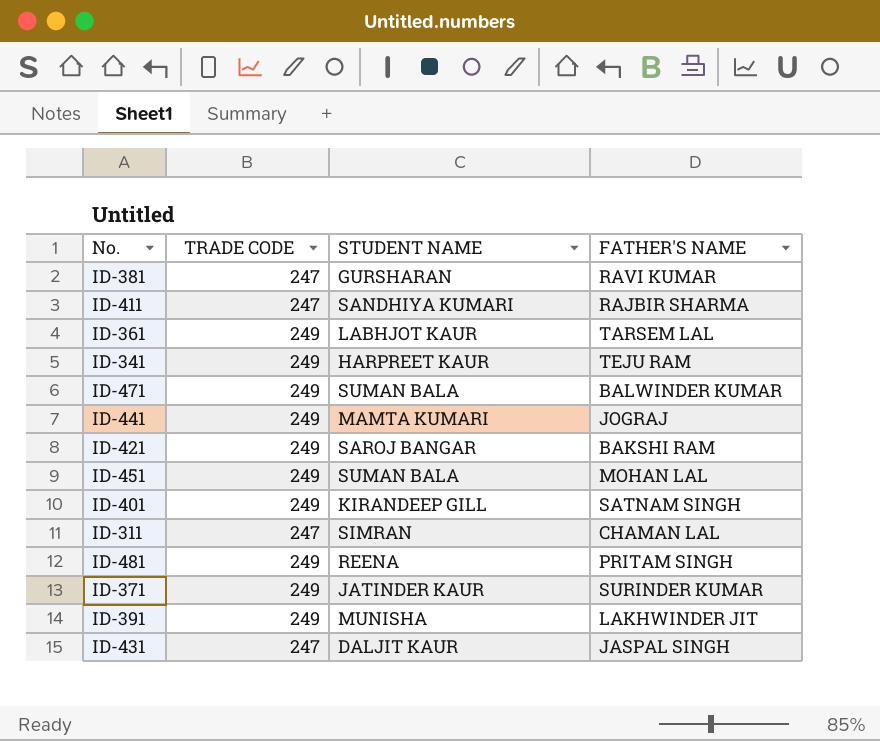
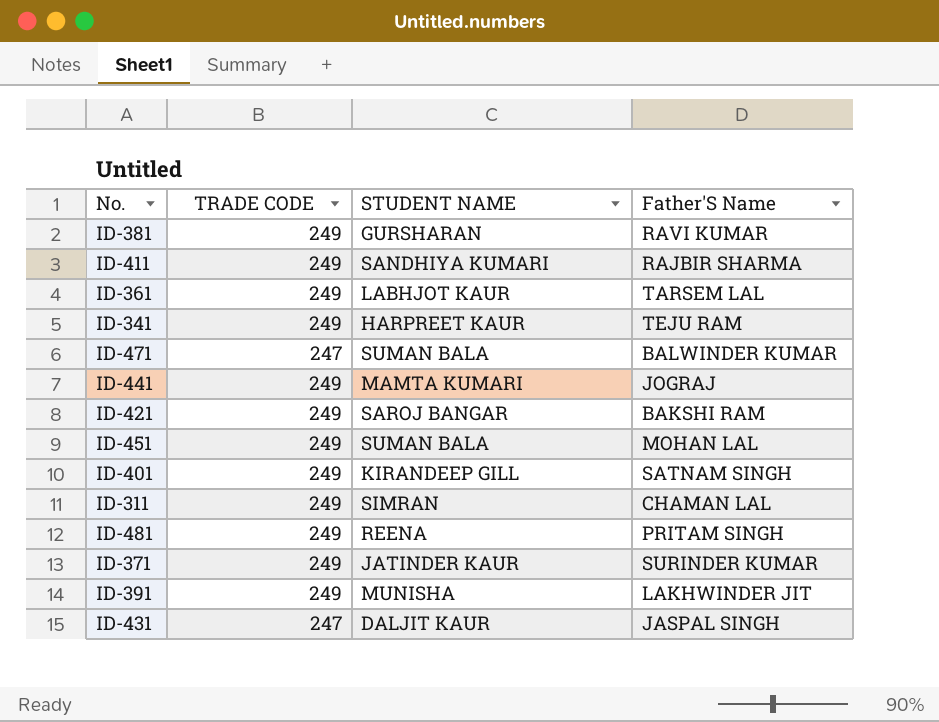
column name: FATHER'S NAME -> Father'S Name
ID-381 | TRADE CODE: 247 -> 249
ID-411 | TRADE CODE: 247 -> 249
ID-471 | TRADE CODE: 249 -> 247
ID-311 | TRADE CODE: 247 -> 249

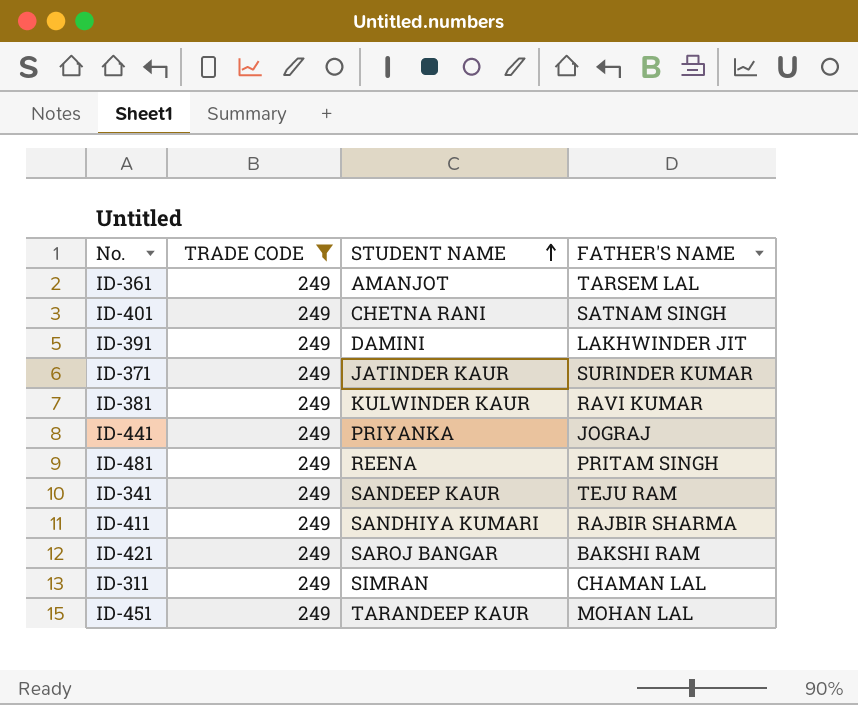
filter: none -> TRADE CODE = 249
row order: none -> STUDENT NAME ascending
column name: Father'S Name -> FATHER'S NAME
ID-361 | STUDENT NAME: LABHJOT KAUR -> AMANJOT
ID-401 | STUDENT NAME: KIRANDEEP GILL -> CHETNA RANI
ID-391 | STUDENT NAME: MUNISHA -> DAMINI
ID-381 | STUDENT NAME: GURSHARAN -> KULWINDER KAUR
ID-441 | STUDENT NAME: MAMTA KUMARI -> PRIYANKA
ID-341 | STUDENT NAME: HARPREET KAUR -> SANDEEP KAUR
ID-451 | STUDENT NAME: SUMAN BALA -> TARANDEEP KAUR

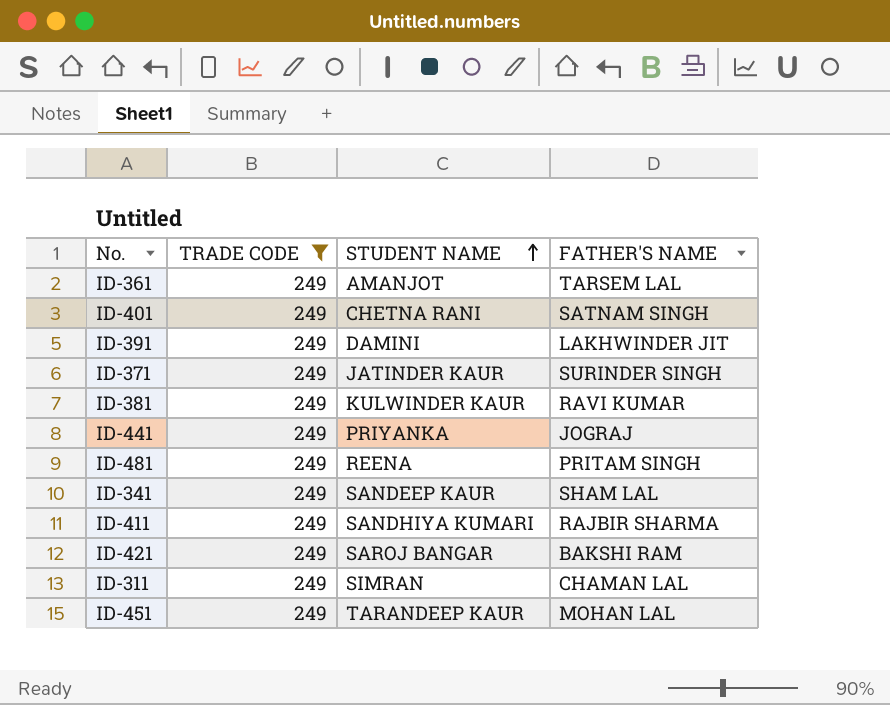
ID-371 | FATHER'S NAME: SURINDER KUMAR -> SURINDER SINGH
ID-341 | FATHER'S NAME: TEJU RAM -> SHAM LAL

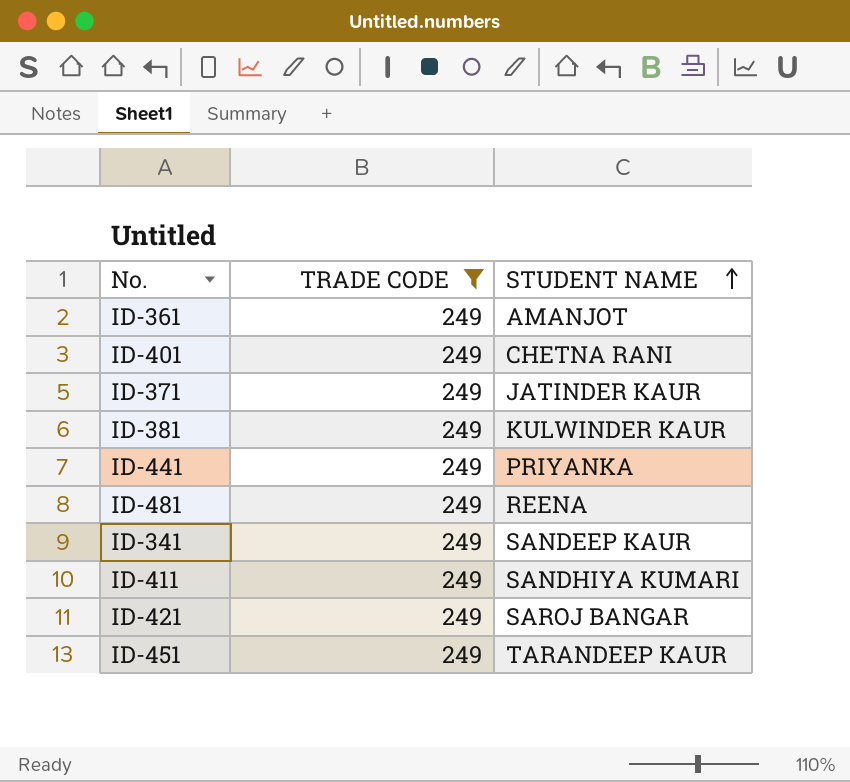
column FATHER'S NAME | position: 4 -> none
row ID-391: 249 | DAMINI | LAKHWINDER JIT -> none
row ID-311: 249 | SIMRAN | CHAMAN LAL -> none

